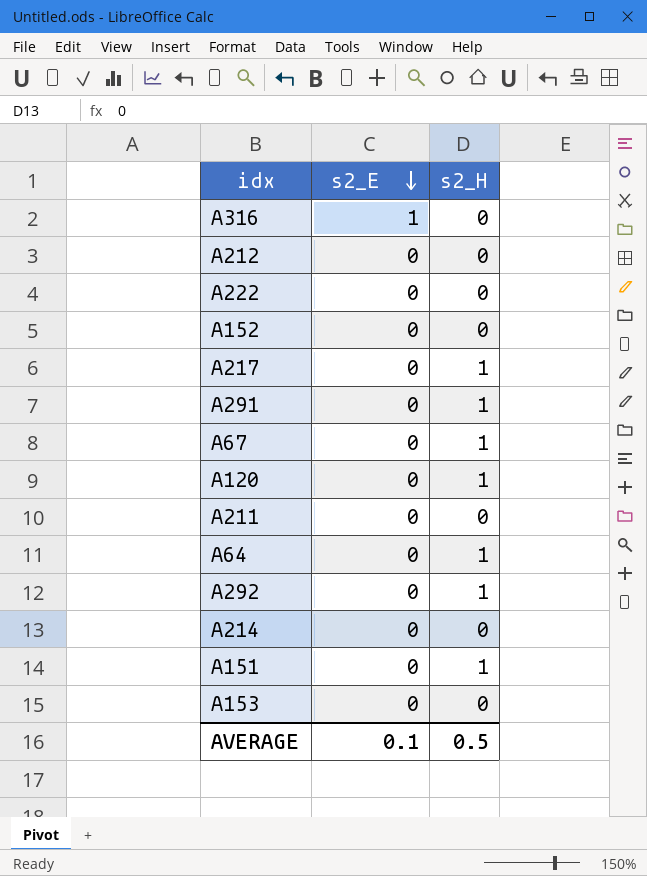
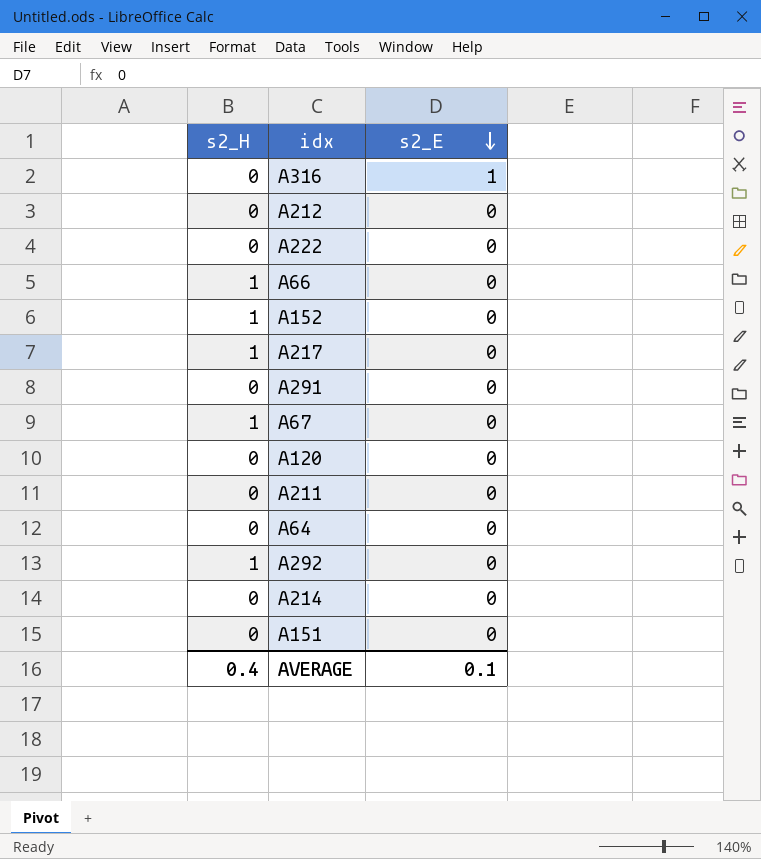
column s2_H | position: 3 -> 1
row A153: 0 | 0 -> none
row A66: none -> 1 | 0
A152 | s2_H: 0 -> 1
A291 | s2_H: 1 -> 0
A120 | s2_H: 1 -> 0
A64 | s2_H: 1 -> 0
A151 | s2_H: 1 -> 0
AVERAGE | s2_H: 0.5 -> 0.4

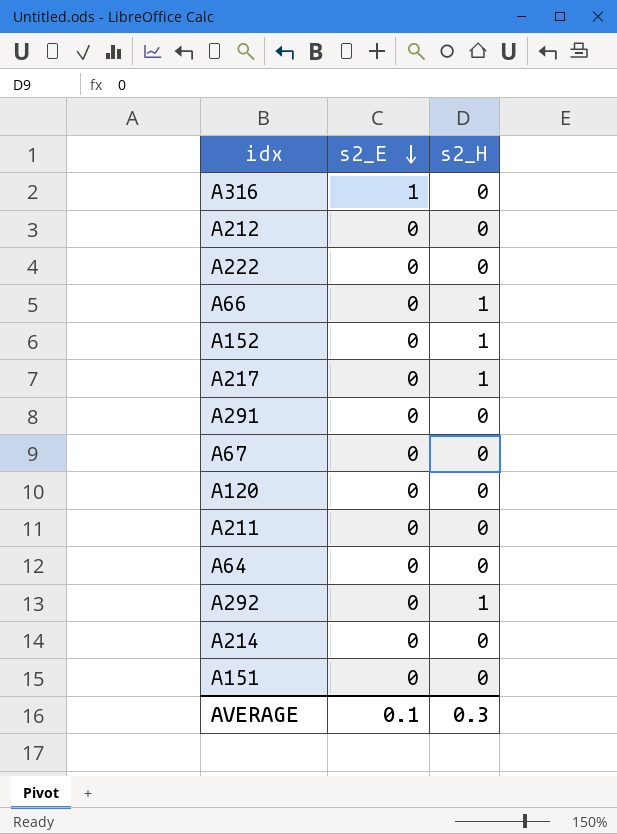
column s2_H | position: 1 -> 3
A67 | s2_H: 1 -> 0
AVERAGE | s2_H: 0.4 -> 0.3

